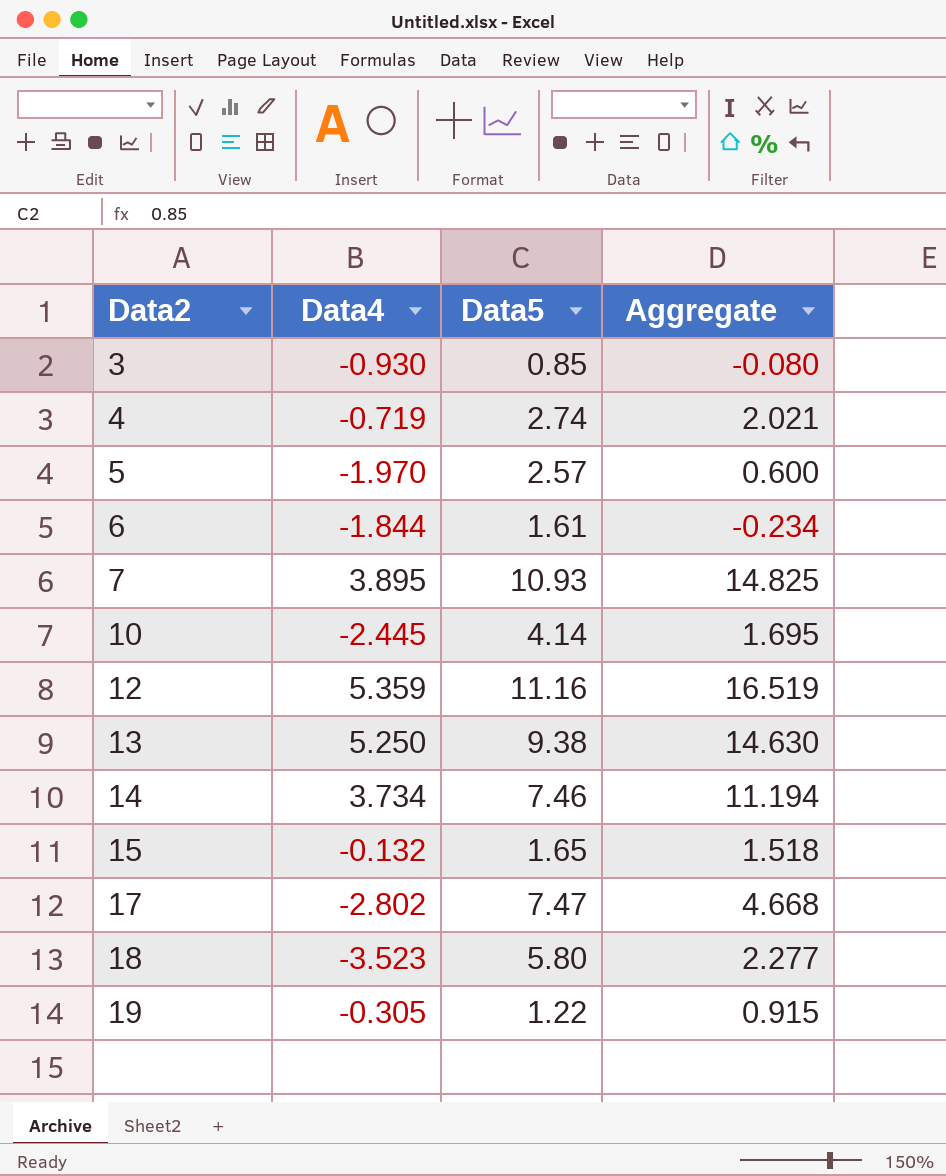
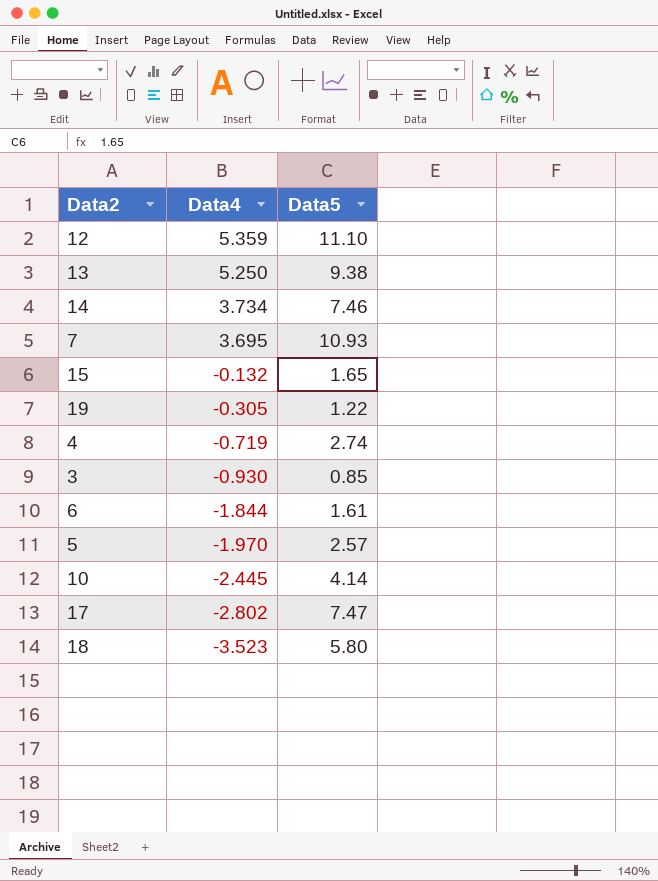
row order: Data2 ascending -> Data4 descending
column Aggregate | formula: [Data4] + [Data5] -> none
12 | Data5: 11.16 -> 11.10
7 | Data4: 3.895 -> 3.695

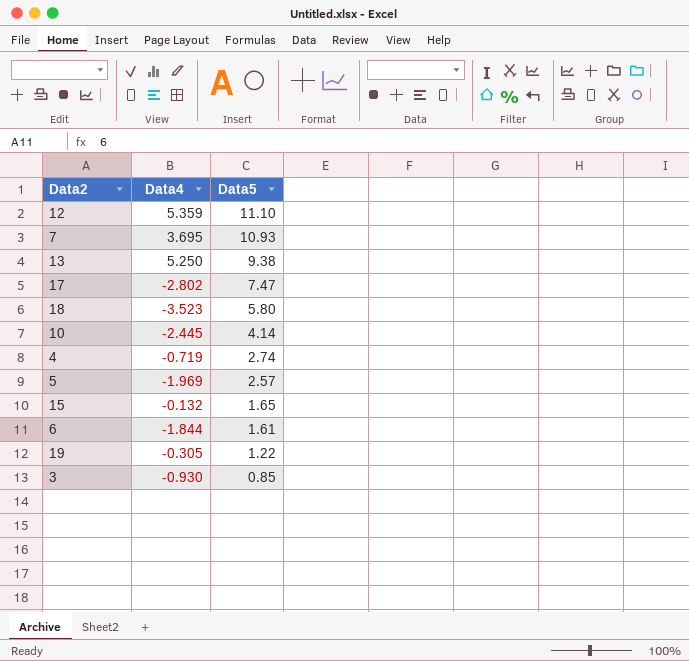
row order: Data4 descending -> Data5 descending
row 14: 3.734 | 7.46 -> none
5 | Data4: -1.970 -> -1.969

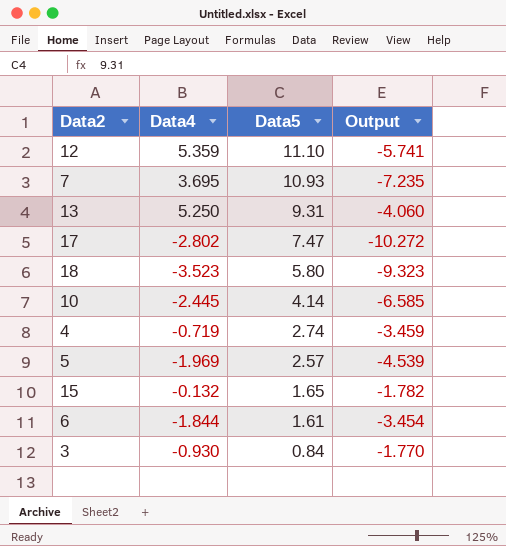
column Output | formula: none -> [Data4] - [Data5]
row 19: -0.305 | 1.22 -> none
13 | Data5: 9.38 -> 9.31
3 | Data5: 0.85 -> 0.84

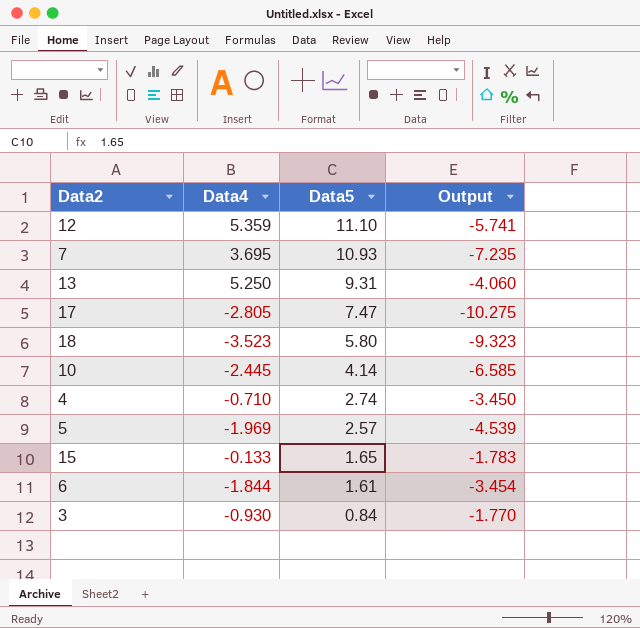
17 | Data4: -2.802 -> -2.805
17 | Output: -10.272 -> -10.275
4 | Data4: -0.719 -> -0.710
4 | Output: -3.459 -> -3.450
15 | Data4: -0.132 -> -0.133
15 | Output: -1.782 -> -1.783

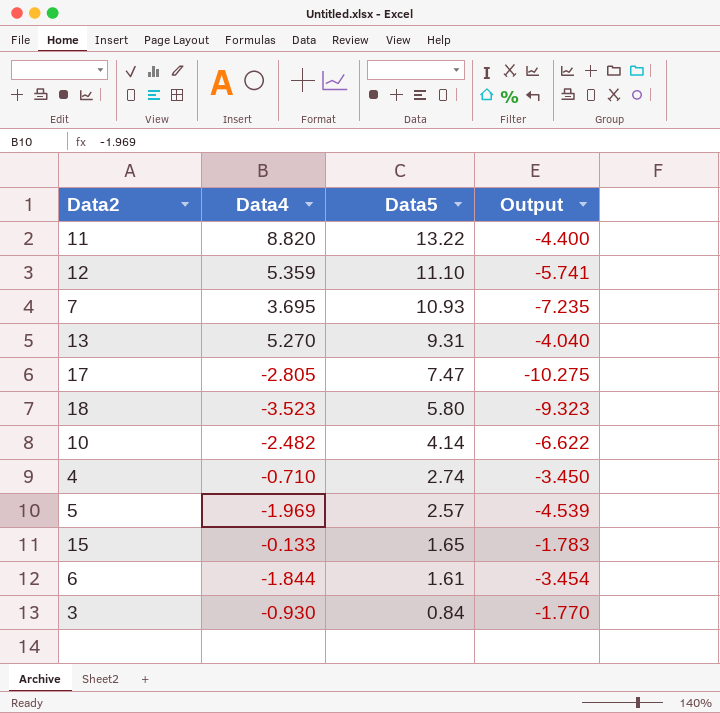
row 11: none -> 8.820 | 13.22 | -4.400
13 | Data4: 5.250 -> 5.270
13 | Output: -4.060 -> -4.040
10 | Data4: -2.445 -> -2.482
10 | Output: -6.585 -> -6.622

